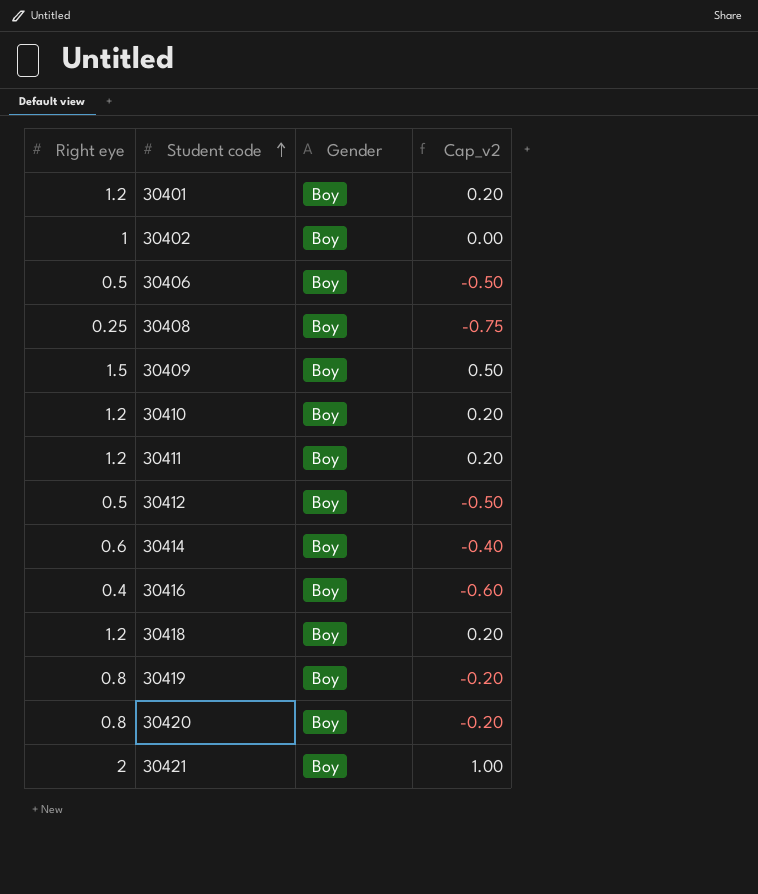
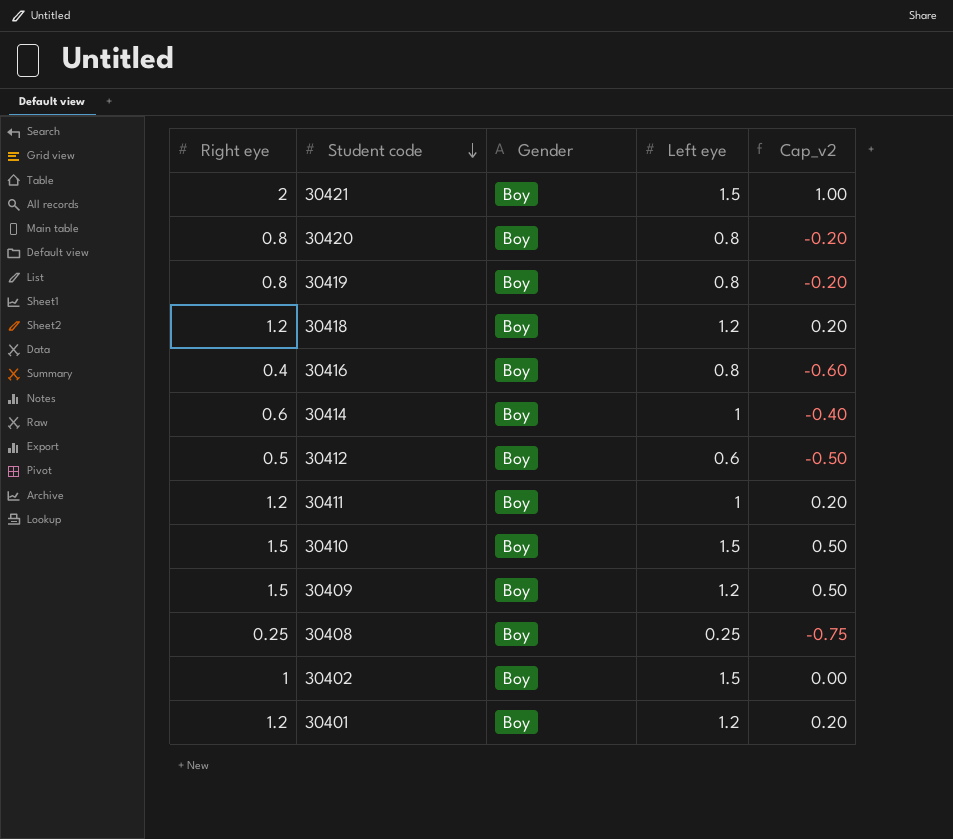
row order: Student code ascending -> Student code descending
column Left eye | position: none -> 4
row 30406: 0.5 | Boy | -0.50 -> none
30410 | Right eye: 1.2 -> 1.5
30410 | Cap_v2: 0.20 -> 0.50

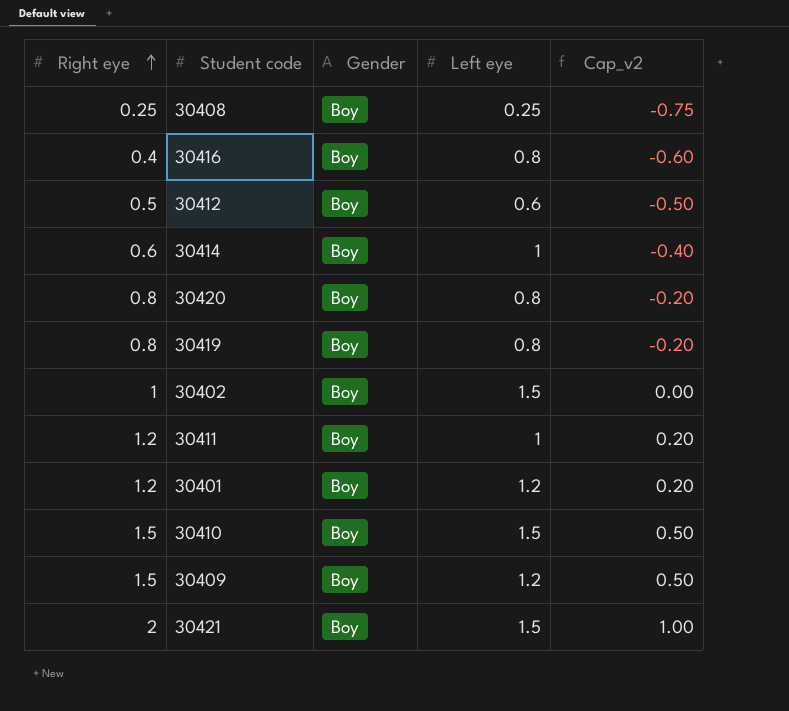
row order: Student code descending -> Right eye ascending
row 30418: 1.2 | Boy | 1.2 | 0.20 -> none

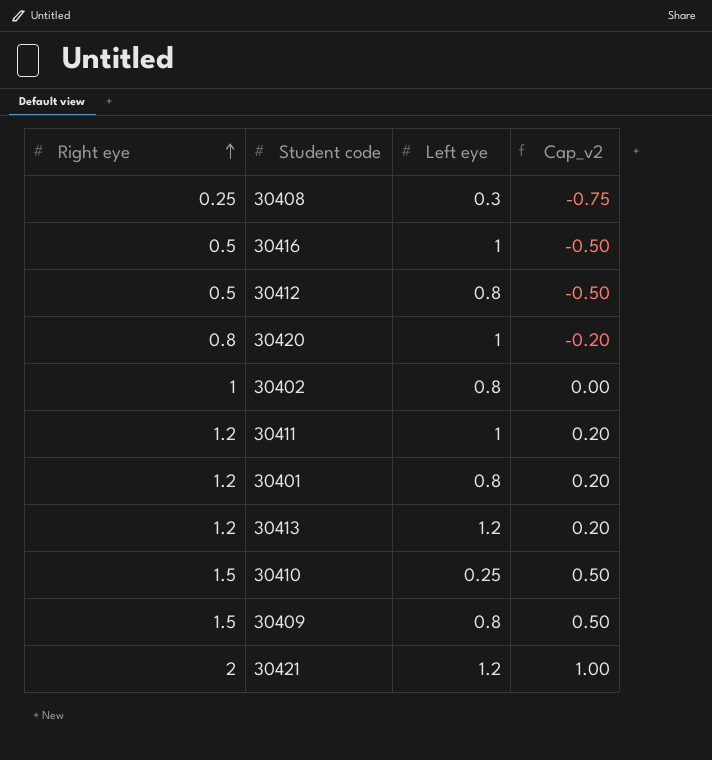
column Gender | position: 3 -> none
row 30414: 0.6 | Boy | 1 | -0.40 -> none
row 30419: 0.8 | Boy | 0.8 | -0.20 -> none
30408 | Left eye: 0.25 -> 0.3
30416 | Right eye: 0.4 -> 0.5
30416 | Left eye: 0.8 -> 1
30416 | Cap_v2: -0.60 -> -0.50
30412 | Left eye: 0.6 -> 0.8
30420 | Left eye: 0.8 -> 1
30402 | Left eye: 1.5 -> 0.8
30401 | Left eye: 1.2 -> 0.8
row 30413: none -> 1.2 | 1.2 | 0.20
30410 | Left eye: 1.5 -> 0.25
30409 | Left eye: 1.2 -> 0.8
30421 | Left eye: 1.5 -> 1.2

